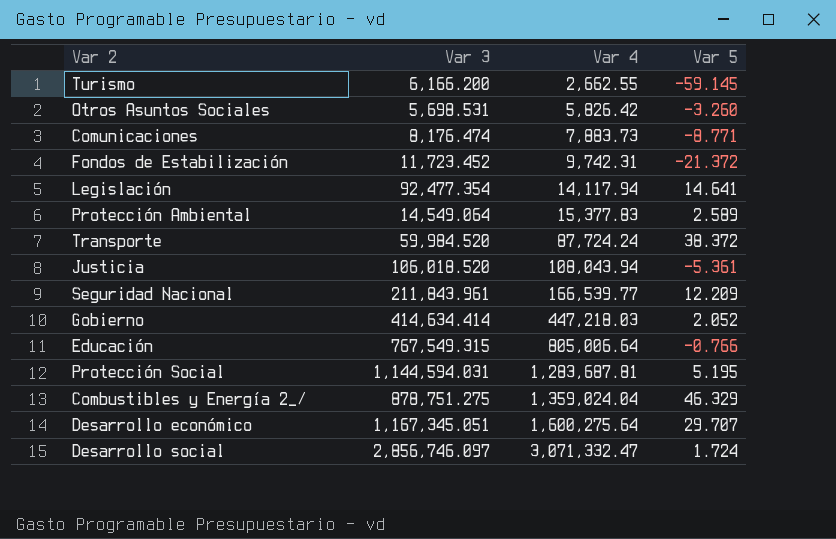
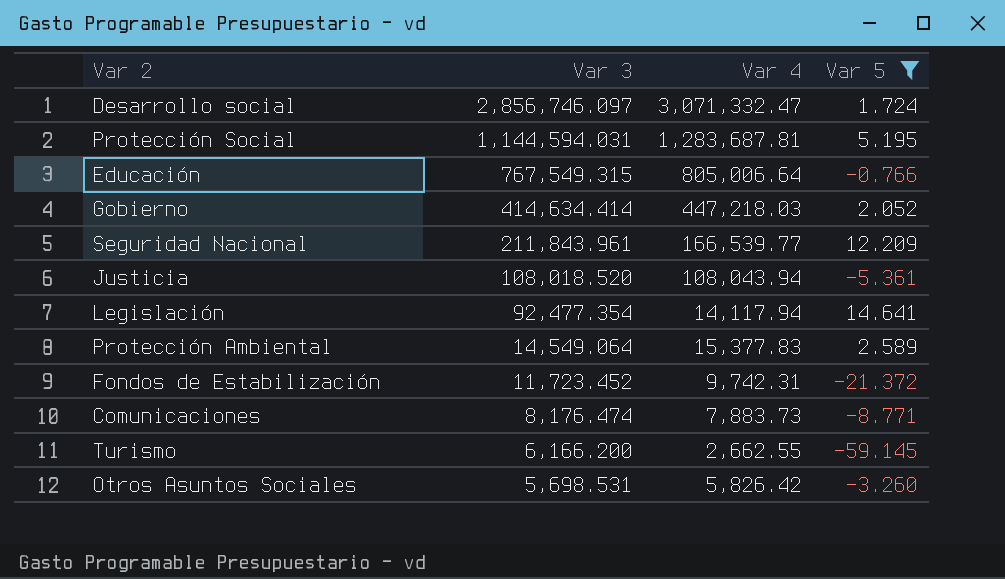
filter: none -> Var 5 <= 14.641
row order: Var 4 ascending -> Var 3 descending
Justicia | Var 3: 106,018.520 -> 108,018.520

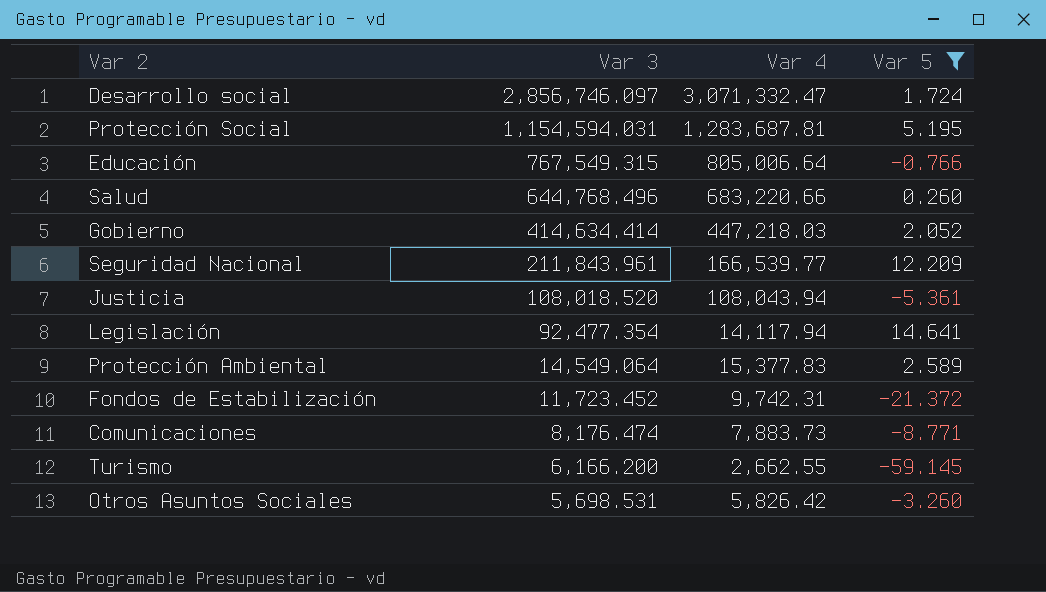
Protección Social | Var 3: 1,144,594.031 -> 1,154,594.031
row Salud: none -> 644,768.496 | 683,220.66 | 0.260

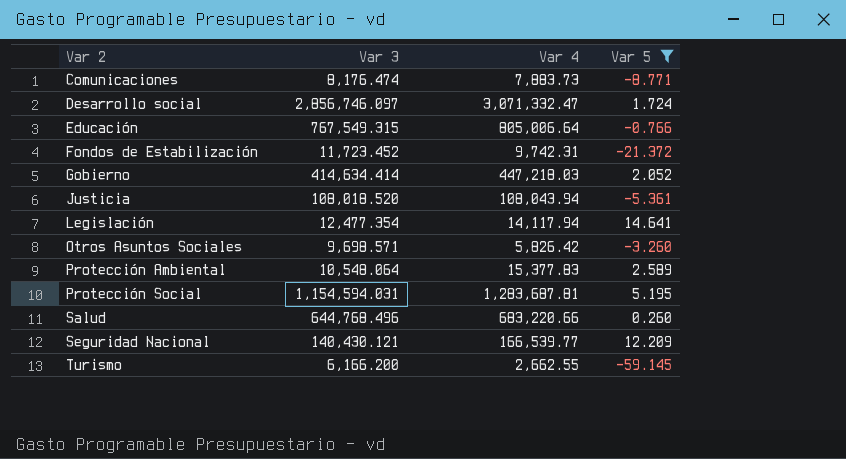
row order: Var 3 descending -> Var 2 ascending
Legislación | Var 3: 92,477.354 -> 12,477.354
Otros Asuntos Sociales | Var 3: 5,698.531 -> 9,698.571
Protección Ambiental | Var 3: 14,549.064 -> 10,548.064
Seguridad Nacional | Var 3: 211,843.961 -> 140,430.121

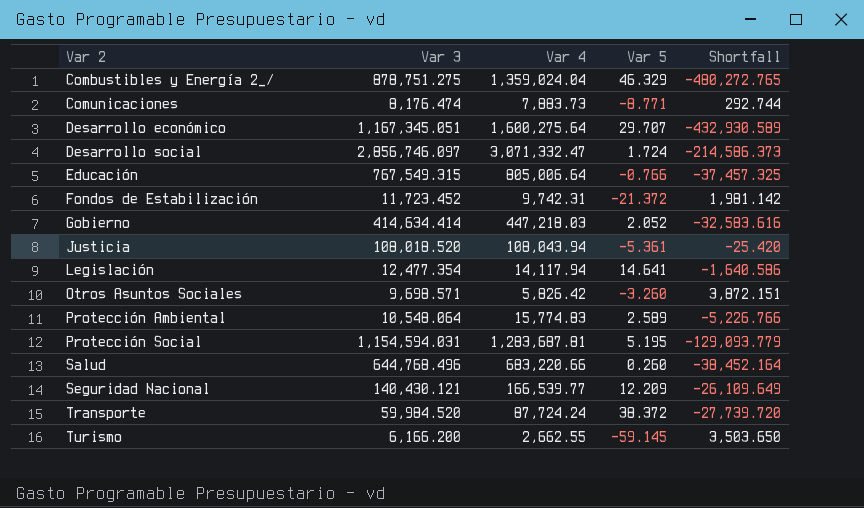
filter: Var 5 <= 14.641 -> none
column Shortfall | formula: none -> [Var 3] - [Var 4]
Protección Ambiental | Var 4: 15,377.83 -> 15,774.83

